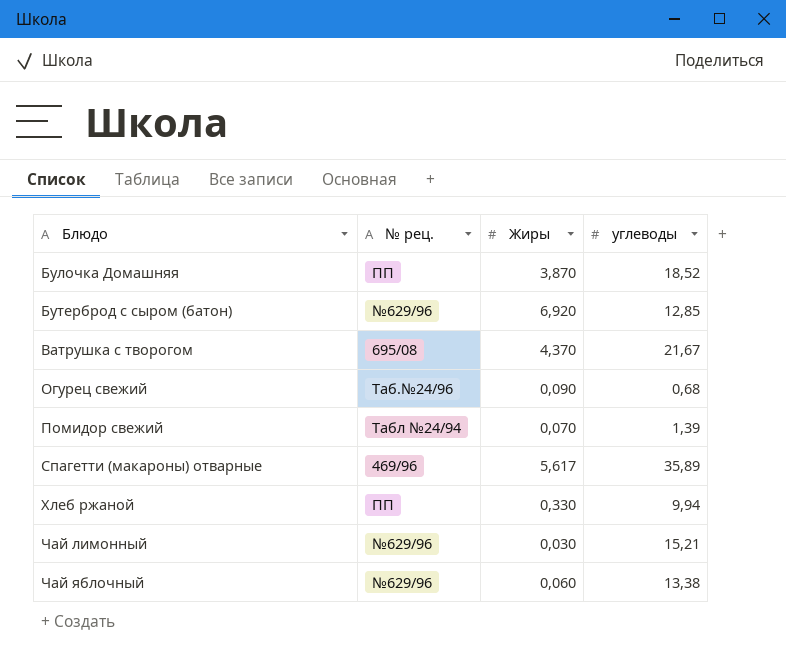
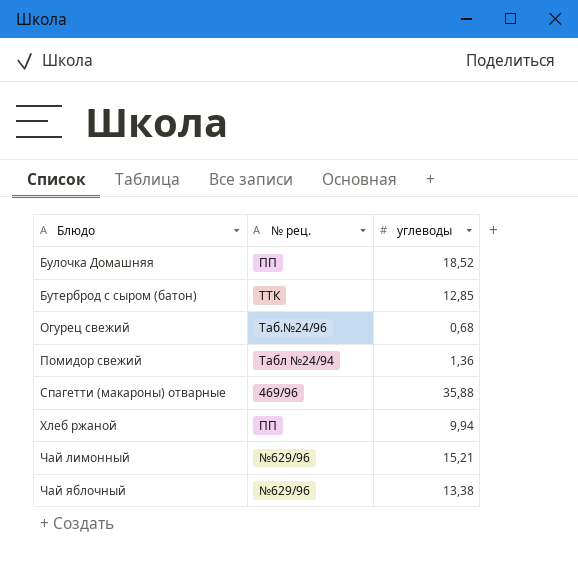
column Жиры | position: 3 -> none
row Ватрушка с творогом: 695/08 | 4,370 | 21,67 -> none
Бутерброд с сыром (батон) | № рец.: №629/96 -> ТТК
Помидор свежий | углеводы: 1,39 -> 1,36
Спагетти (макароны) отварные | углеводы: 35,89 -> 35,88

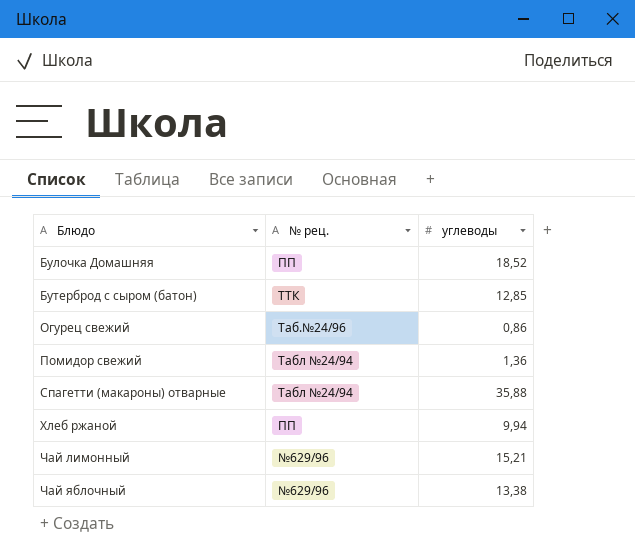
Огурец свежий | углеводы: 0,68 -> 0,86
Спагетти (макароны) отварные | № рец.: 469/96 -> Табл №24/94

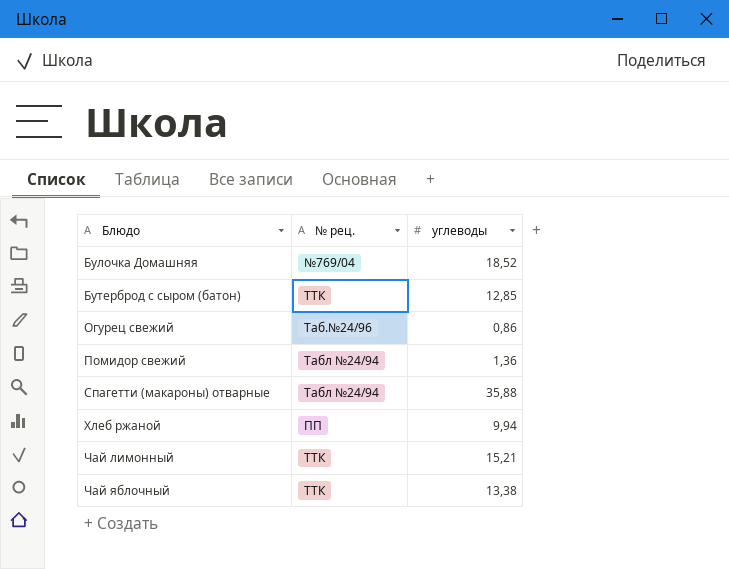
Булочка Домашняя | № рец.: ПП -> №769/04
Чай лимонный | № рец.: №629/96 -> ТТК
Чай яблочный | № рец.: №629/96 -> ТТК

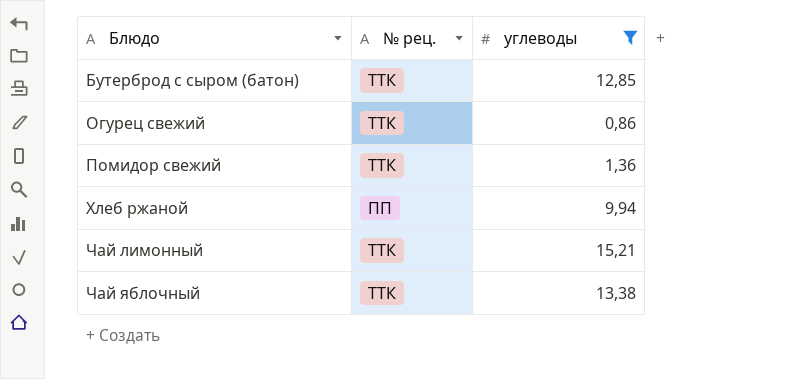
filter: none -> углеводы <= 15,21
Огурец свежий | № рец.: Таб.№24/96 -> ТТК
Помидор свежий | № рец.: Табл №24/94 -> ТТК

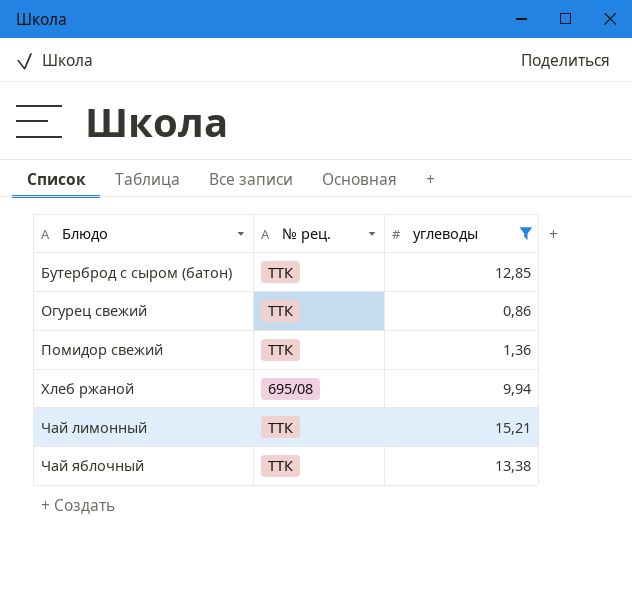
Хлеб ржаной | № рец.: ПП -> 695/08

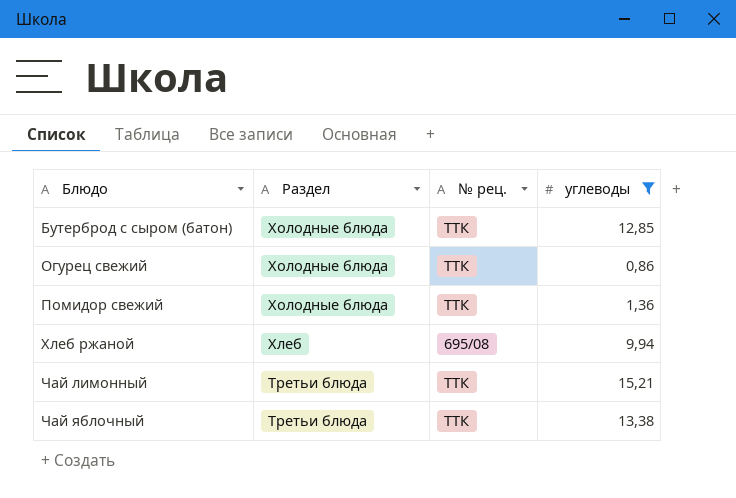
column Раздел | position: none -> 2

